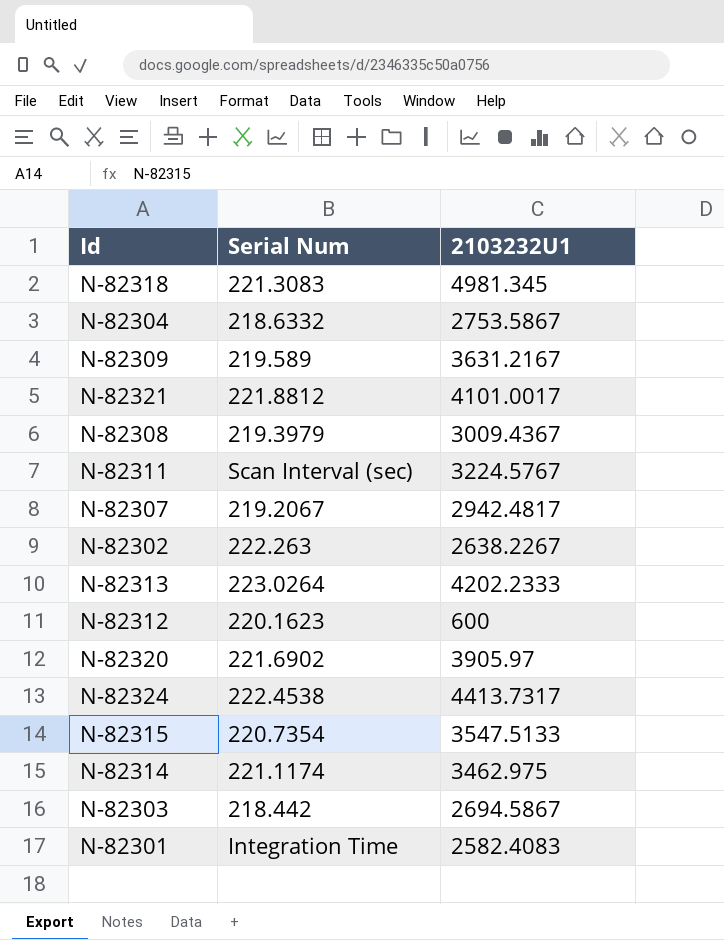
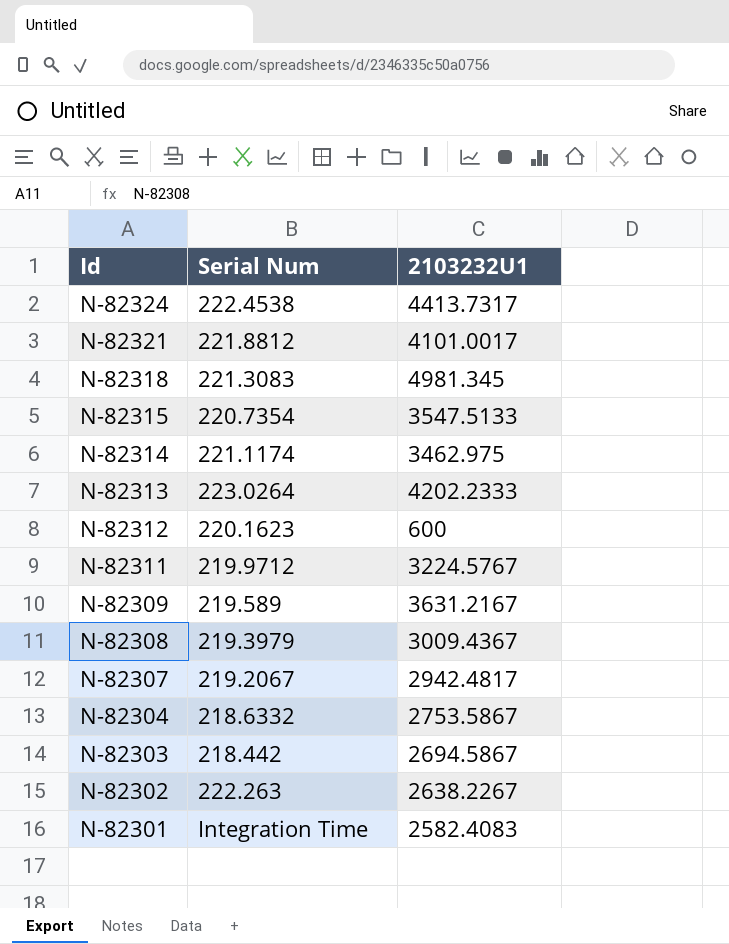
row order: none -> Id descending
row N-82320: 221.6902 | 3905.97 -> none
N-82311 | Serial Num: Scan Interval (sec) -> 219.9712

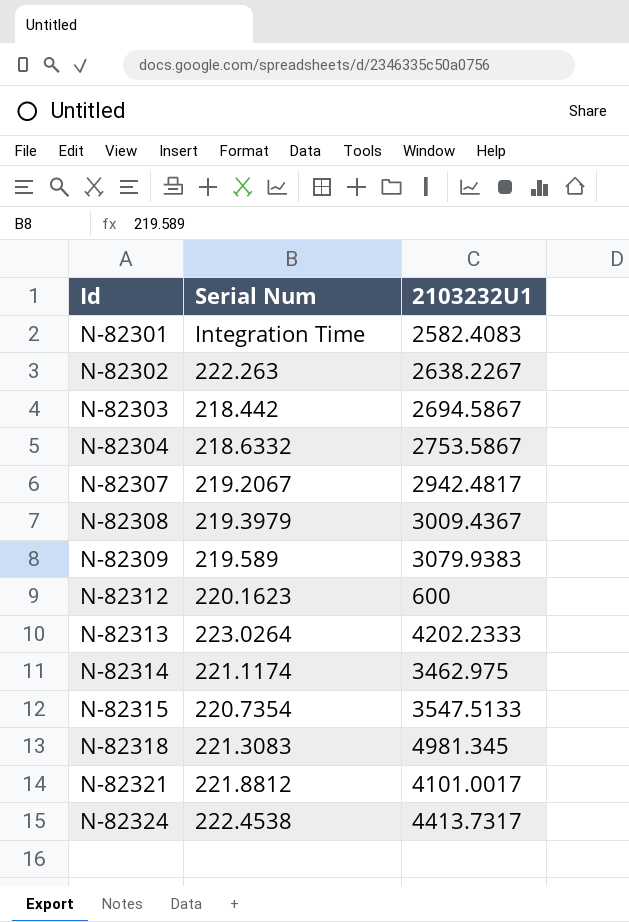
row order: Id descending -> Id ascending
row N-82311: 219.9712 | 3224.5767 -> none
N-82309 | 2103232U1: 3631.2167 -> 3079.9383

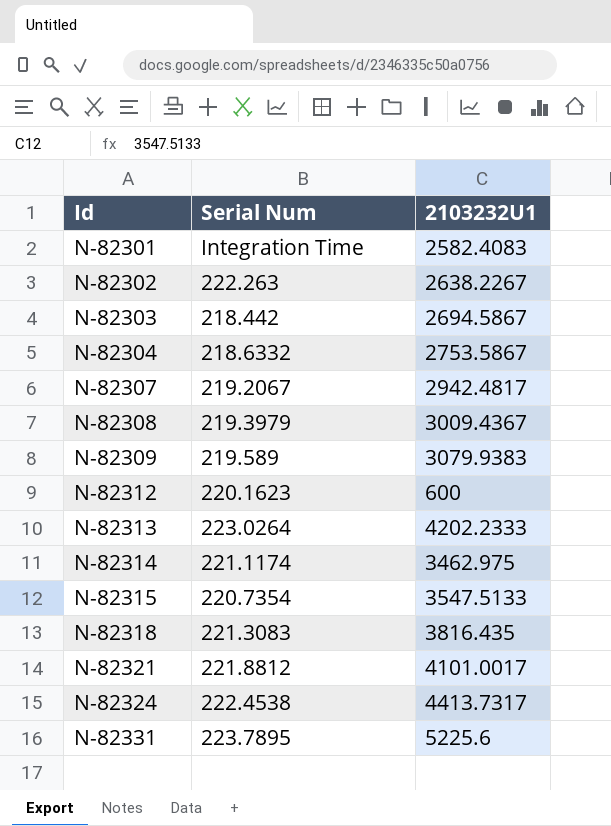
N-82318 | 2103232U1: 4981.345 -> 3816.435
row N-82331: none -> 223.7895 | 5225.6

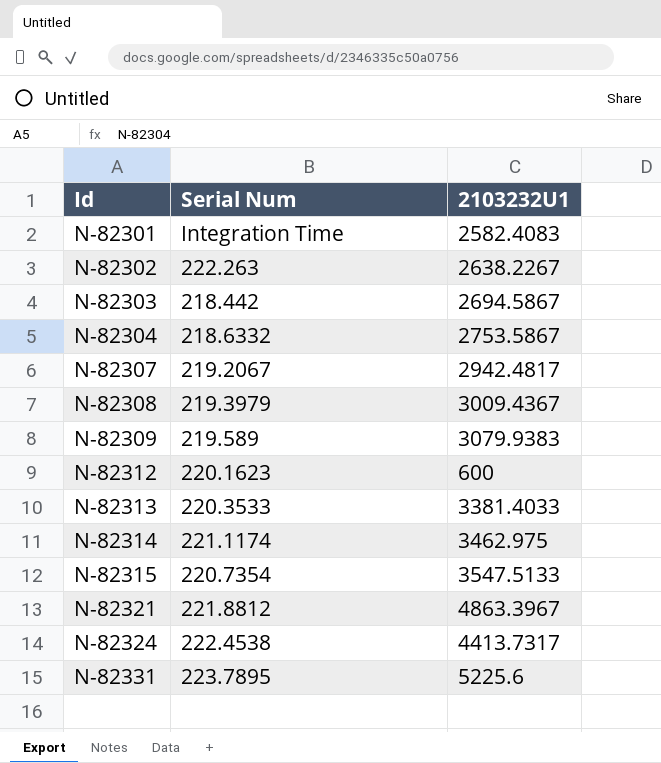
row N-82318: 221.3083 | 3816.435 -> none
N-82313 | Serial Num: 223.0264 -> 220.3533
N-82313 | 2103232U1: 4202.2333 -> 3381.4033
N-82321 | 2103232U1: 4101.0017 -> 4863.3967

